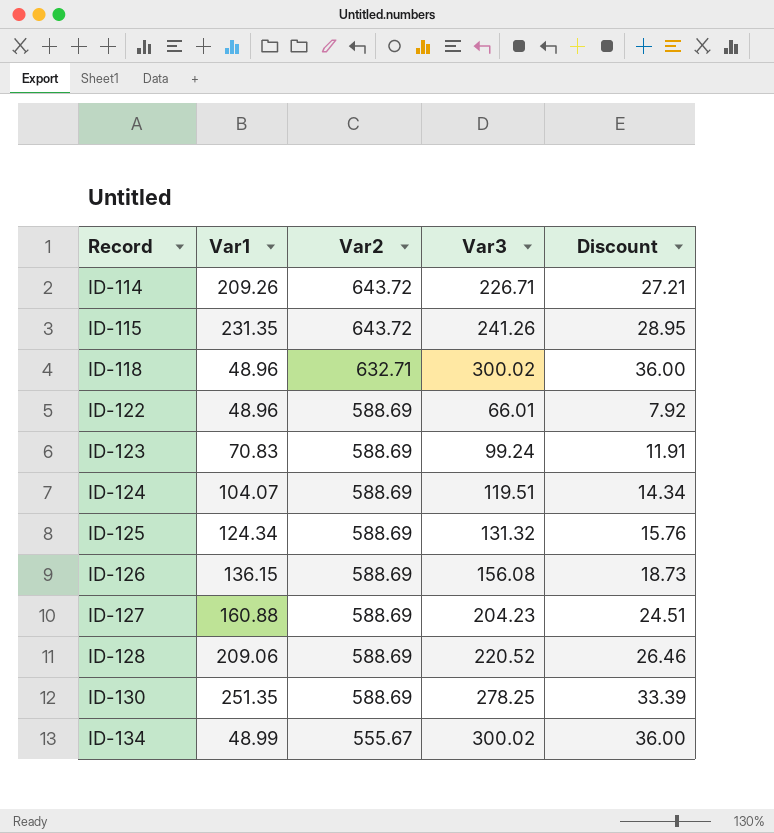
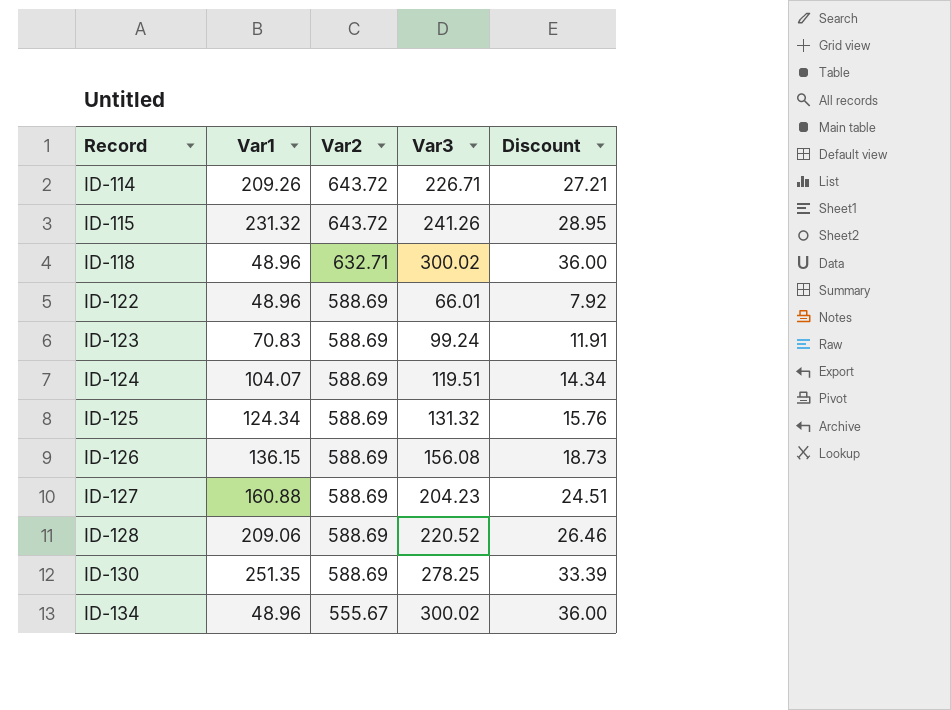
ID-115 | Var1: 231.35 -> 231.32
ID-134 | Var1: 48.99 -> 48.96

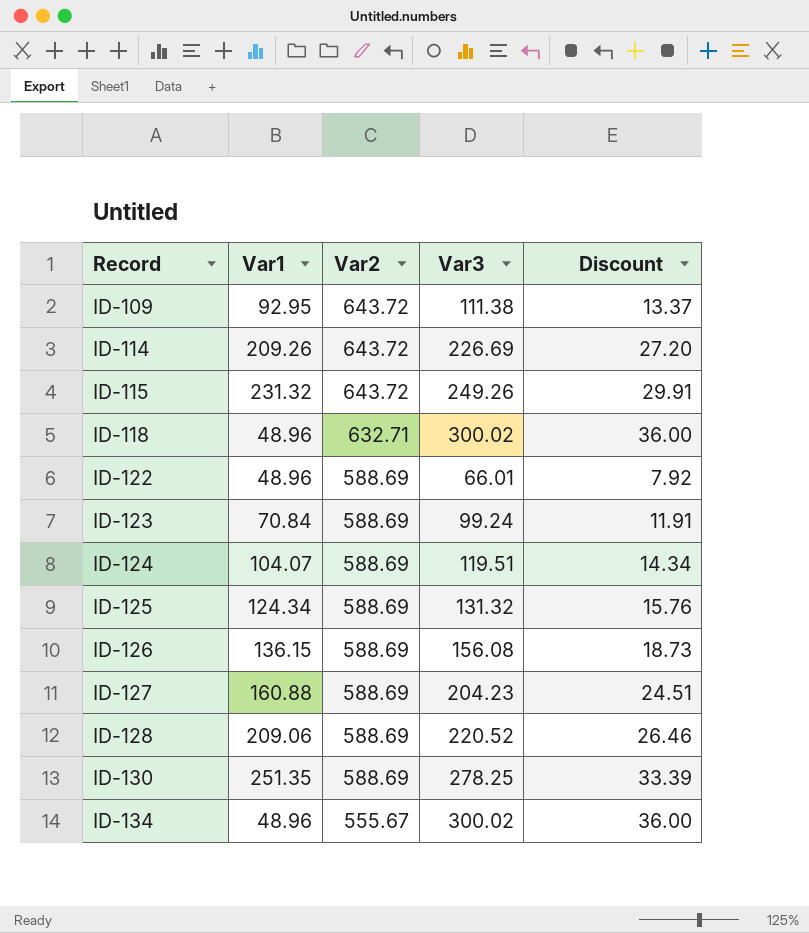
row ID-109: none -> 92.95 | 643.72 | 111.38 | 13.37
ID-114 | Var3: 226.71 -> 226.69
ID-114 | Discount: 27.21 -> 27.20
ID-115 | Var3: 241.26 -> 249.26
ID-115 | Discount: 28.95 -> 29.91
ID-123 | Var1: 70.83 -> 70.84

